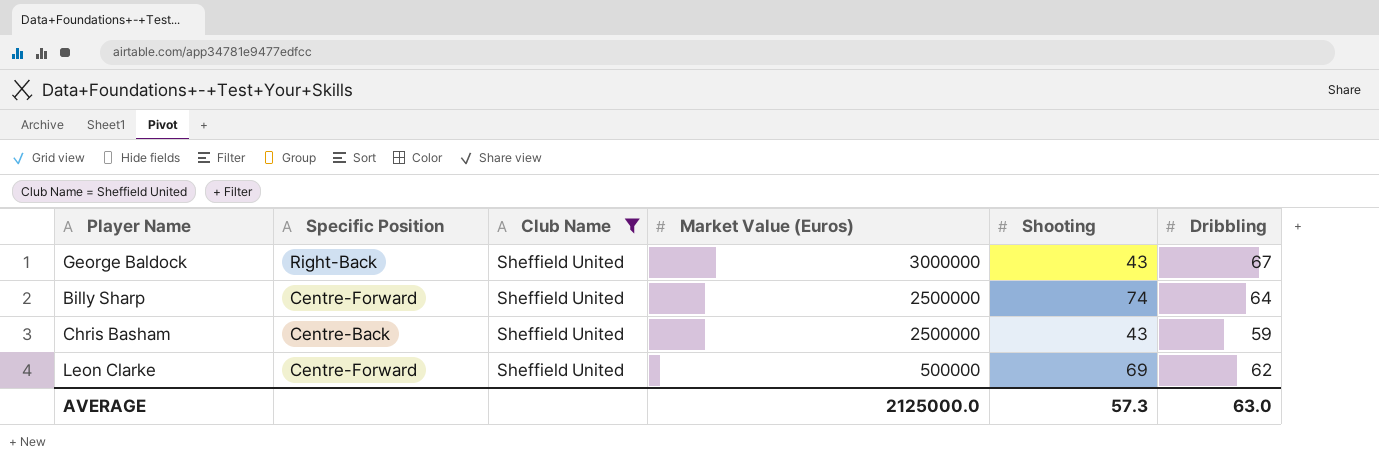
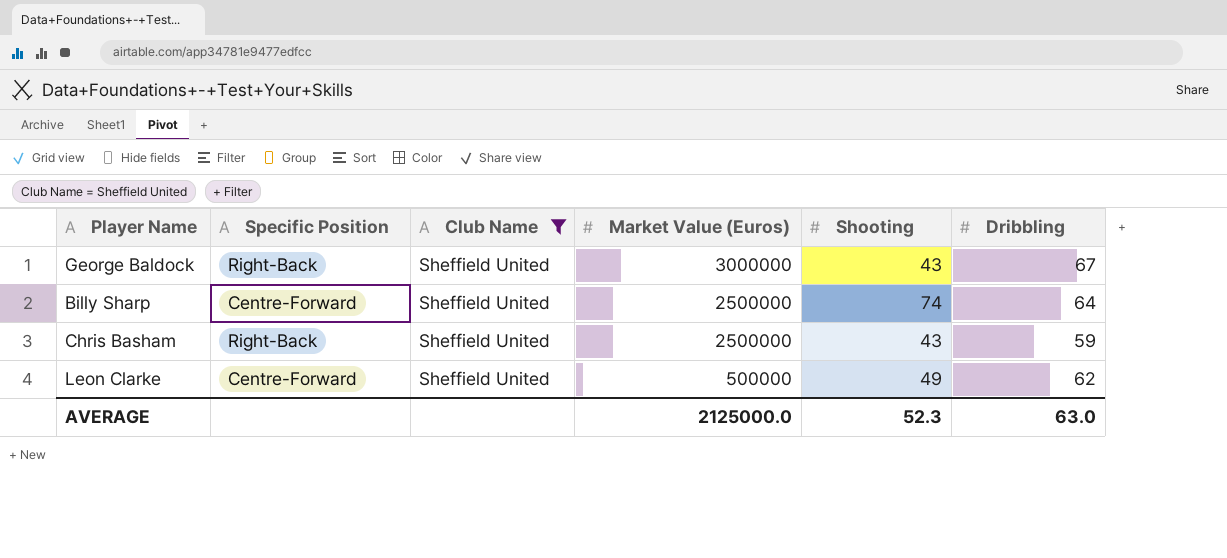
Chris Basham | Specific Position: Centre-Back -> Right-Back
Leon Clarke | Shooting: 69 -> 49
AVERAGE | Shooting: 57.3 -> 52.3

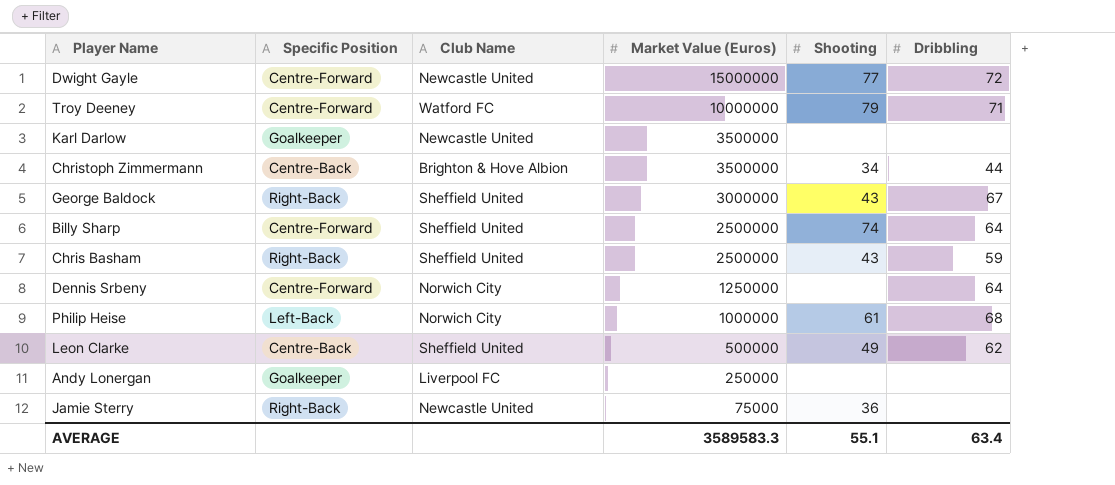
filter: Club Name = Sheffield United -> none
Leon Clarke | Specific Position: Centre-Forward -> Centre-Back
AVERAGE | Market Value (Euros): 2125000.0 -> 3589583.3
AVERAGE | Shooting: 52.3 -> 55.1
AVERAGE | Dribbling: 63.0 -> 63.4

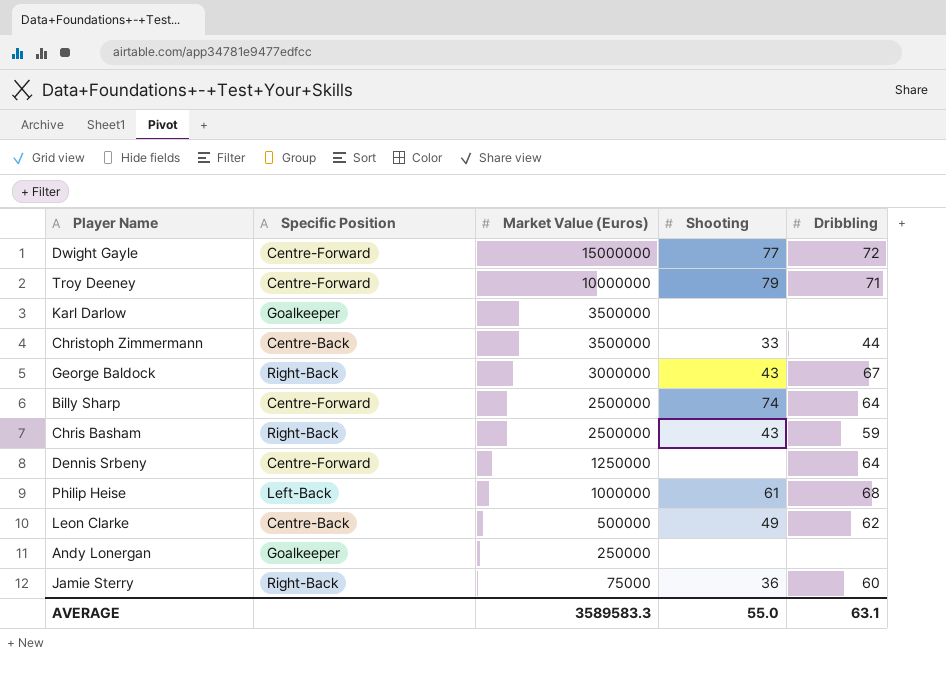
column Club Name | position: 3 -> none
Christoph Zimmermann | Shooting: 34 -> 33
Jamie Sterry | Dribbling: none -> 60
AVERAGE | Shooting: 55.1 -> 55.0
AVERAGE | Dribbling: 63.4 -> 63.1

